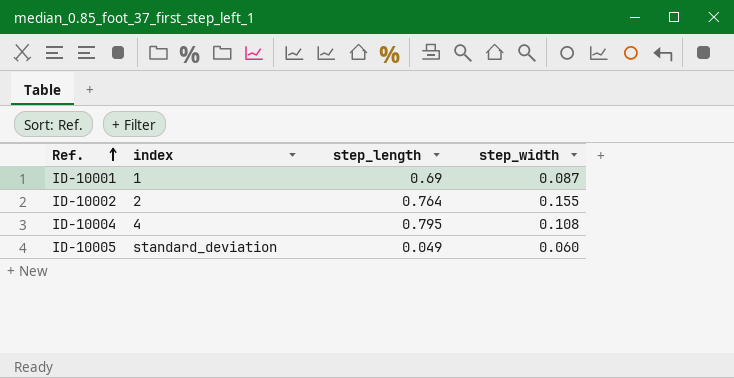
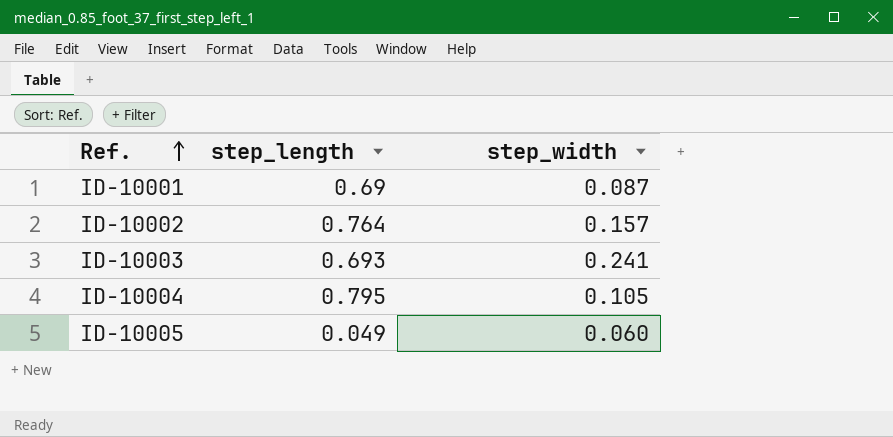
column index | position: 2 -> none
ID-10002 | step_width: 0.155 -> 0.157
row ID-10003: none -> 0.693 | 0.241
ID-10004 | step_width: 0.108 -> 0.105

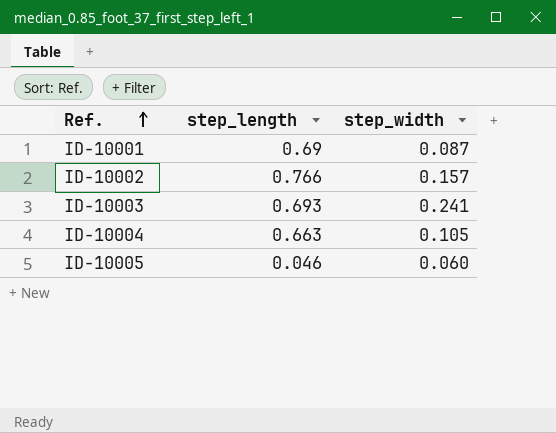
ID-10002 | step_length: 0.764 -> 0.766
ID-10004 | step_length: 0.795 -> 0.663
ID-10005 | step_length: 0.049 -> 0.046

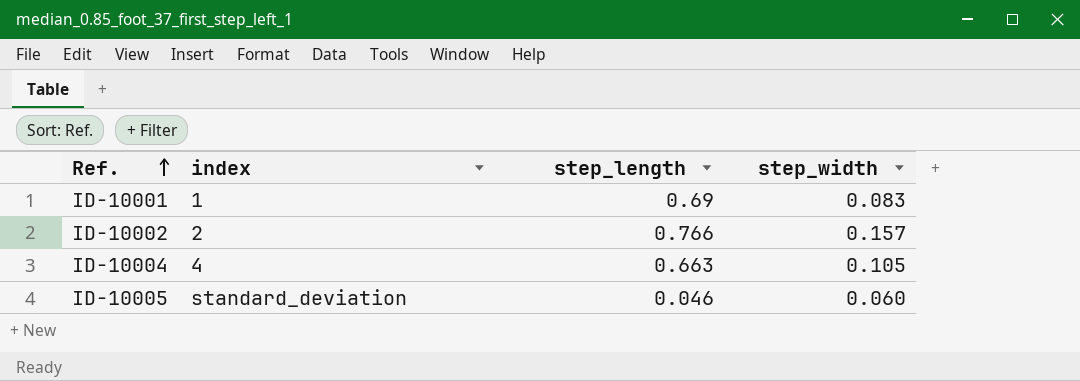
column index | position: none -> 2
row ID-10003: 0.693 | 0.241 -> none
ID-10001 | step_width: 0.087 -> 0.083

